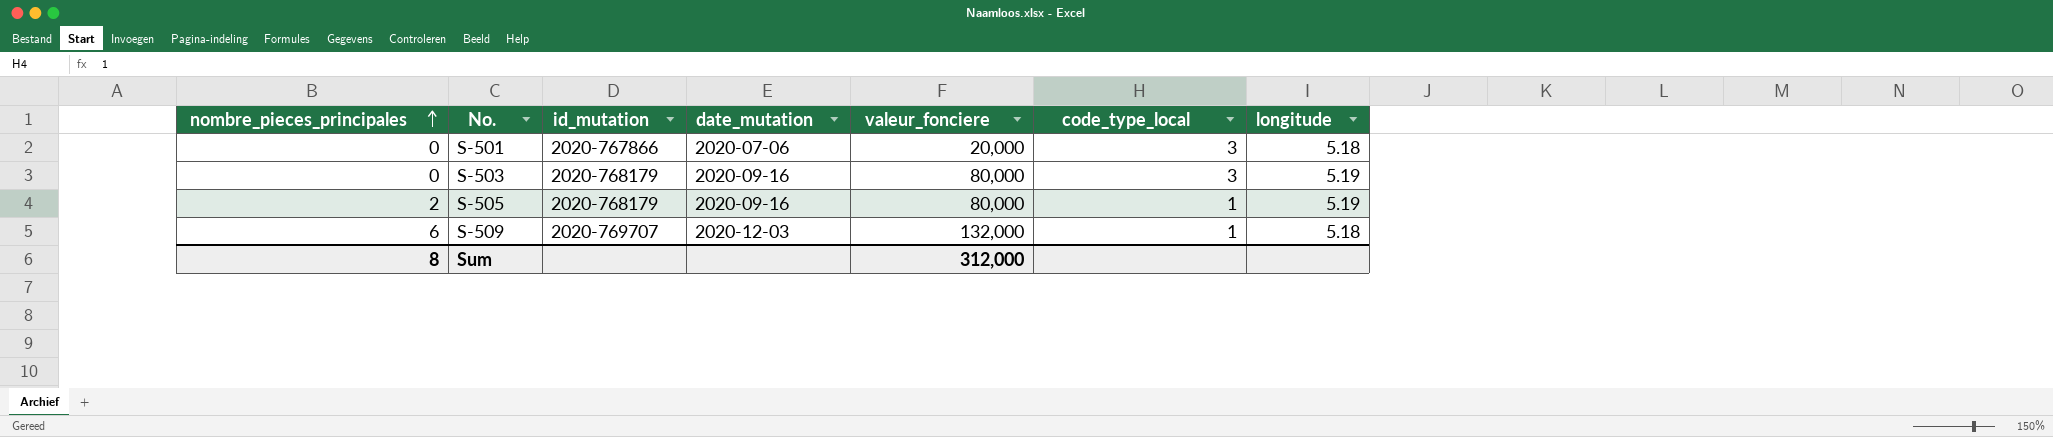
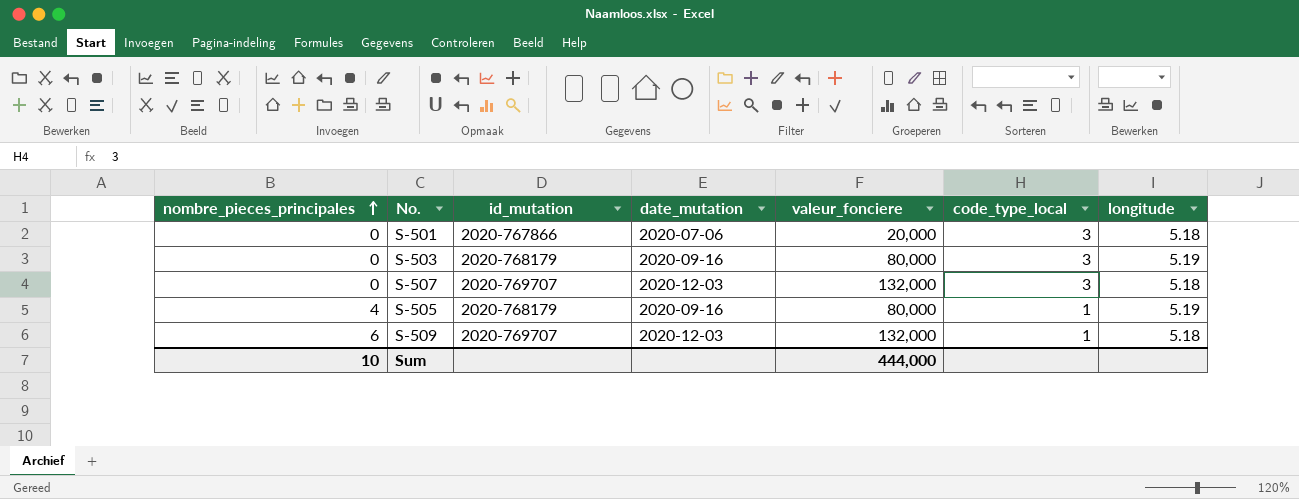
row S-507: none -> 0 | 2020-769707 | 2020-12-03 | 132,000 | 3 | 5.18
S-505 | nombre_pieces_principales: 2 -> 4
Sum | nombre_pieces_principales: 8 -> 10
Sum | valeur_fonciere: 312,000 -> 444,000

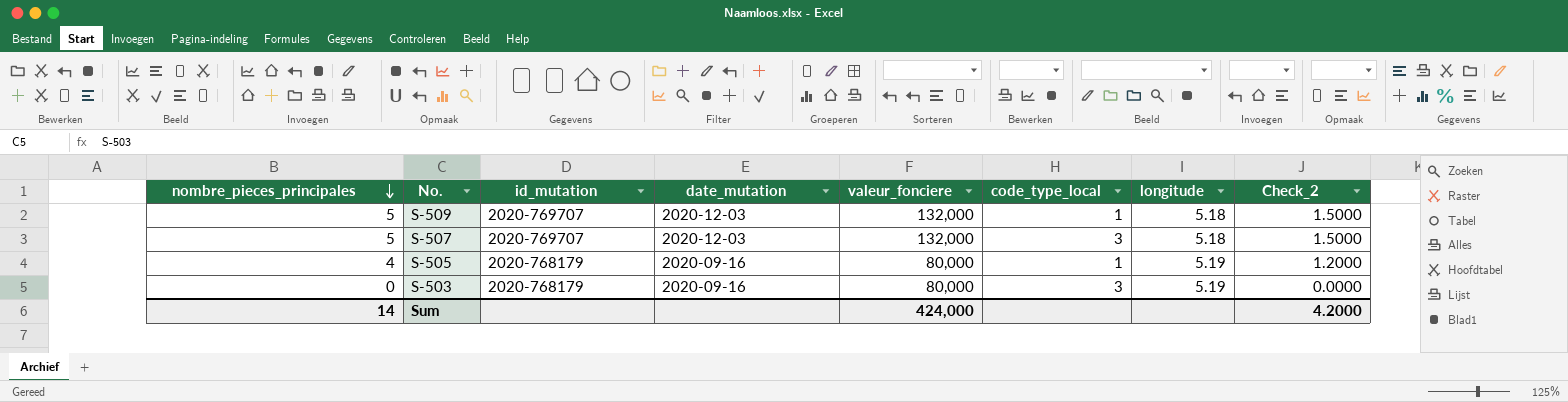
row order: nombre_pieces_principales ascending -> nombre_pieces_principales descending
column Check_2 | formula: none -> [nombre_pieces_principales] * 0.3
row S-501: 0 | 2020-767866 | 2020-07-06 | 20,000 | 3 | 5.18 -> none
S-509 | nombre_pieces_principales: 6 -> 5
S-507 | nombre_pieces_principales: 0 -> 5
Sum | nombre_pieces_principales: 10 -> 14
Sum | valeur_fonciere: 444,000 -> 424,000

